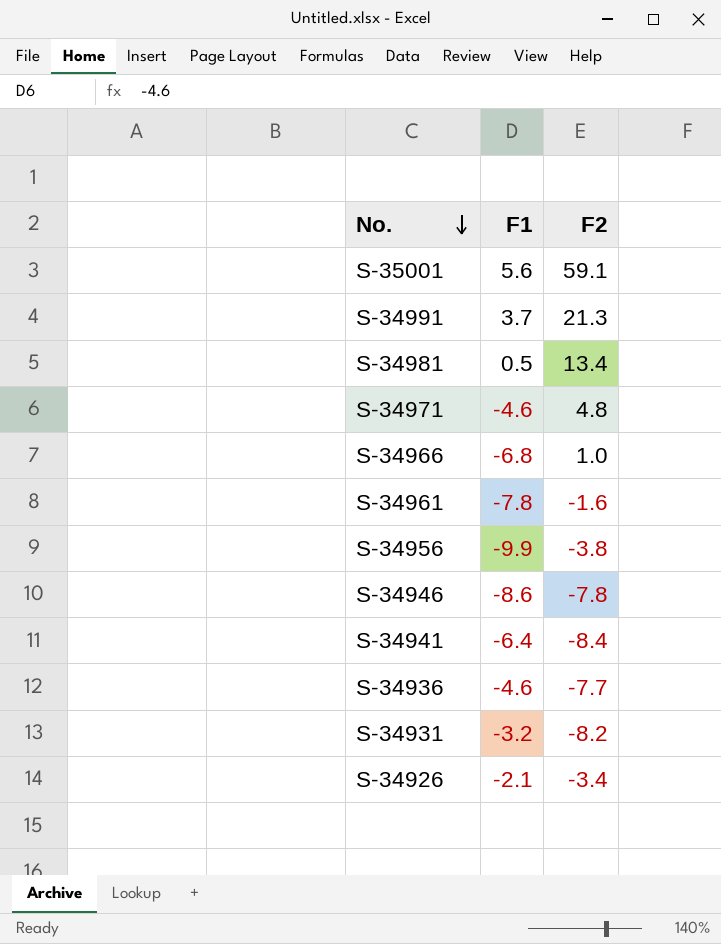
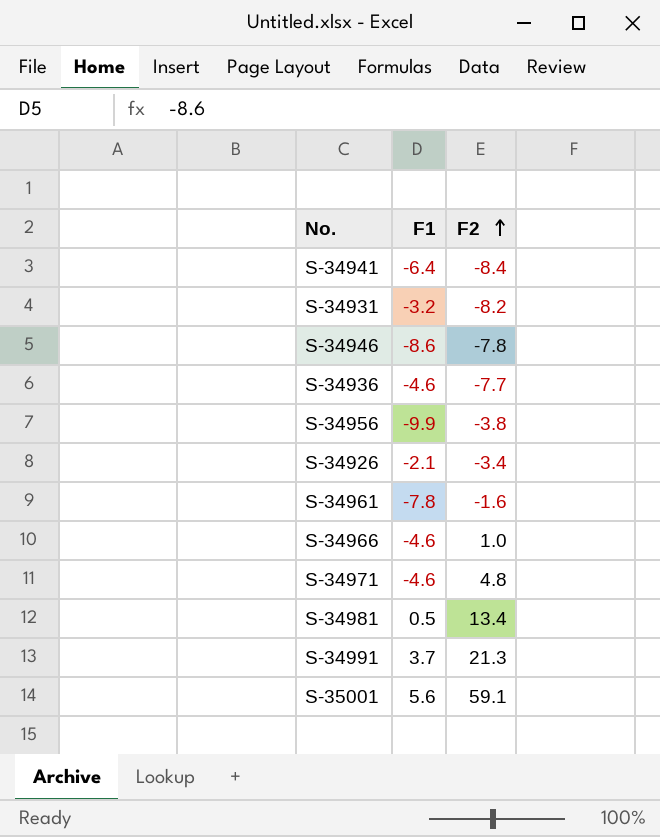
row order: No. descending -> F2 ascending
S-34966 | F1: -6.8 -> -4.6

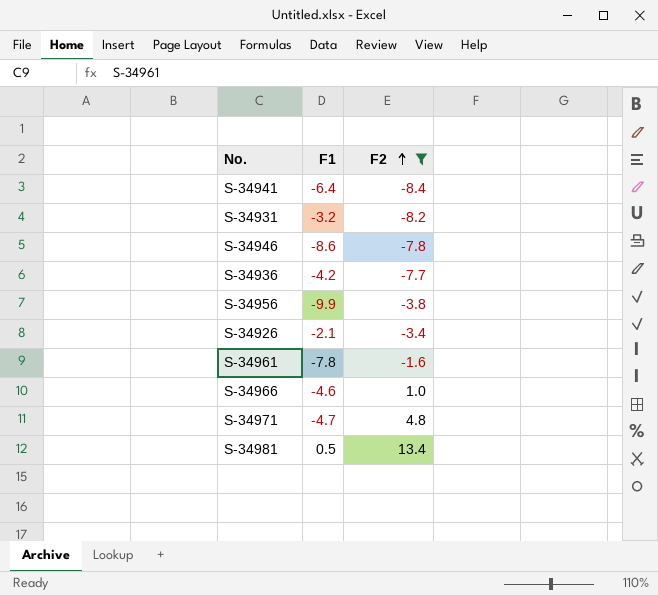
filter: none -> F2 <= 13.4
S-34936 | F1: -4.6 -> -4.2
S-34971 | F1: -4.6 -> -4.7

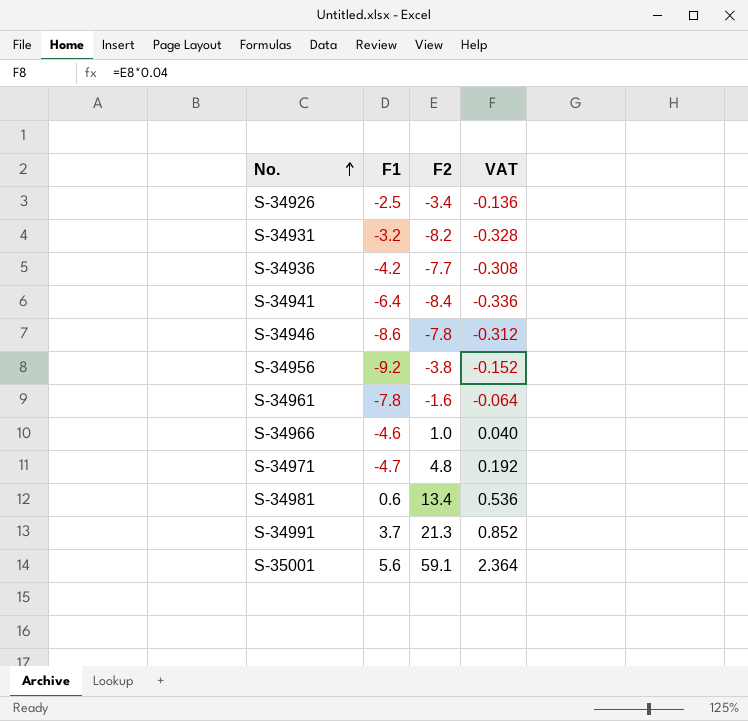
filter: F2 <= 13.4 -> none
row order: F2 ascending -> No. ascending
column VAT | formula: none -> [F2] * 0.04
S-34926 | F1: -2.1 -> -2.5
S-34956 | F1: -9.9 -> -9.2
S-34981 | F1: 0.5 -> 0.6

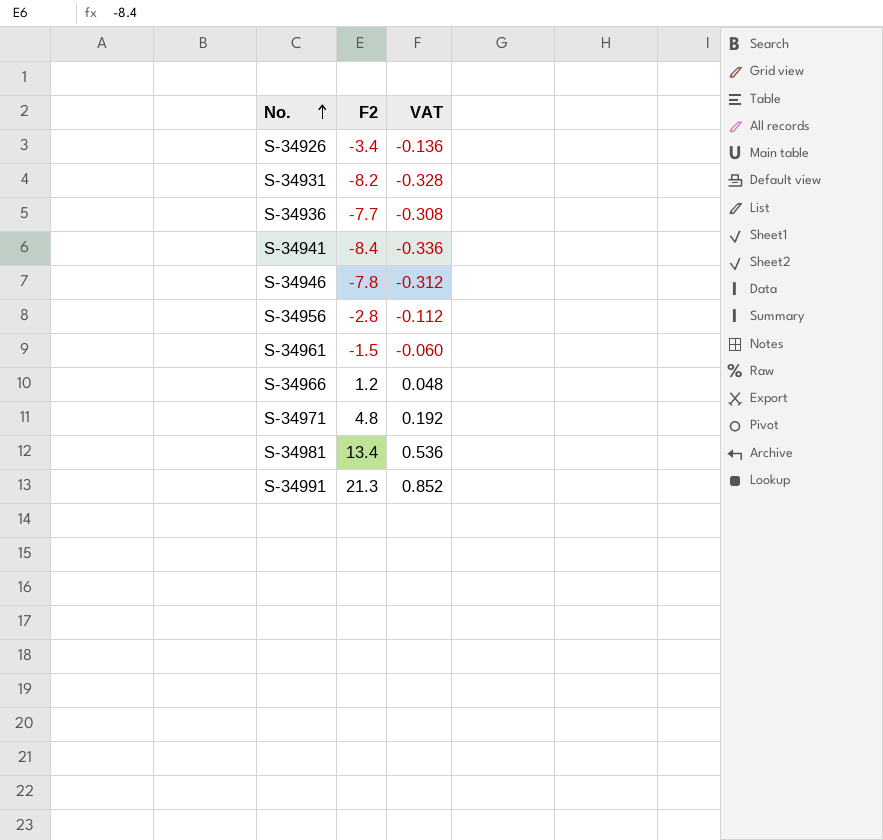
column F1 | position: 2 -> none
row S-35001: 5.6 | 59.1 | 2.364 -> none
S-34956 | F2: -3.8 -> -2.8
S-34956 | VAT: -0.152 -> -0.112
S-34961 | F2: -1.6 -> -1.5
S-34961 | VAT: -0.064 -> -0.060
S-34966 | F2: 1.0 -> 1.2
S-34966 | VAT: 0.040 -> 0.048

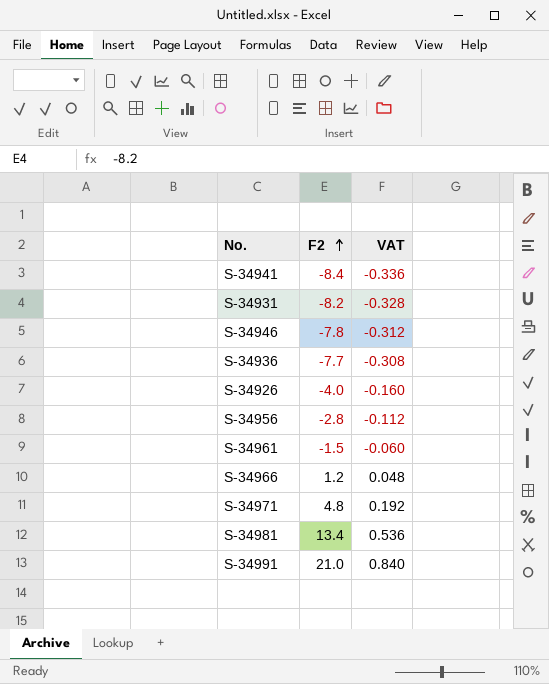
row order: No. ascending -> F2 ascending
S-34926 | F2: -3.4 -> -4.0
S-34926 | VAT: -0.136 -> -0.160
S-34991 | F2: 21.3 -> 21.0
S-34991 | VAT: 0.852 -> 0.840

